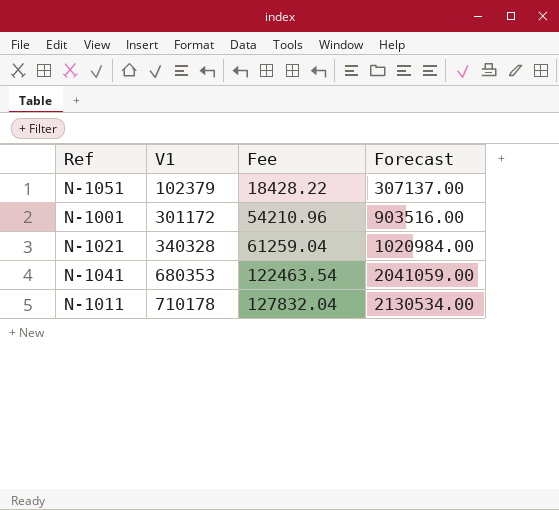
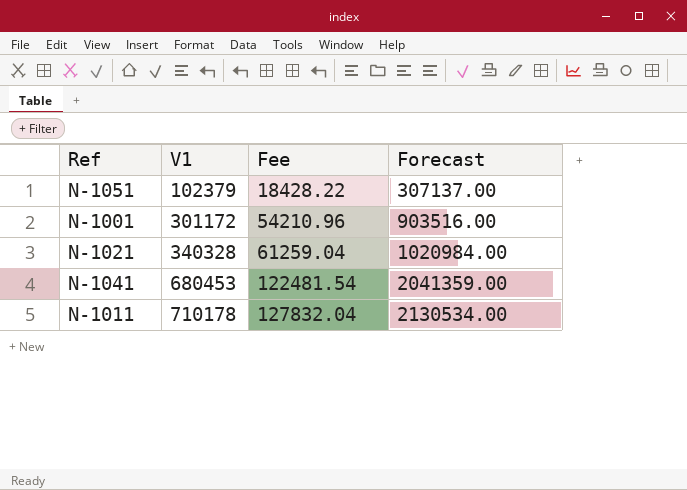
N-1041 | V1: 680353 -> 680453
N-1041 | Fee: 122463.54 -> 122481.54
N-1041 | Forecast: 2041059.00 -> 2041359.00

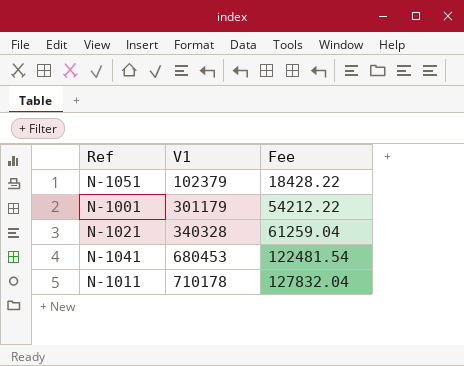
column Forecast | formula: [V1] * 3 -> none
N-1001 | V1: 301172 -> 301179
N-1001 | Fee: 54210.96 -> 54212.22

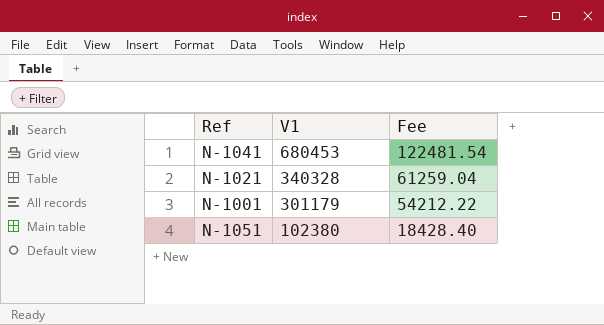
row order: V1 ascending -> V1 descending
row N-1011: 710178 | 127832.04 -> none
N-1051 | V1: 102379 -> 102380
N-1051 | Fee: 18428.22 -> 18428.40

